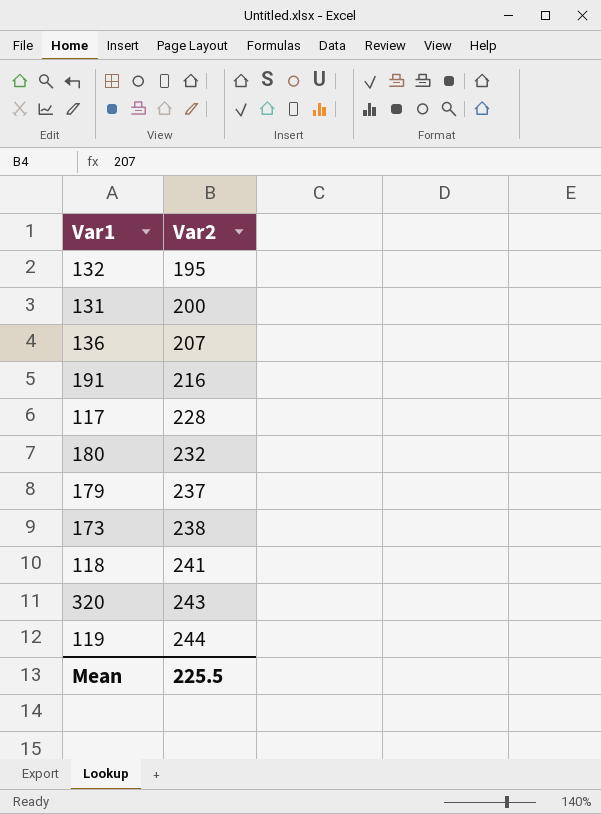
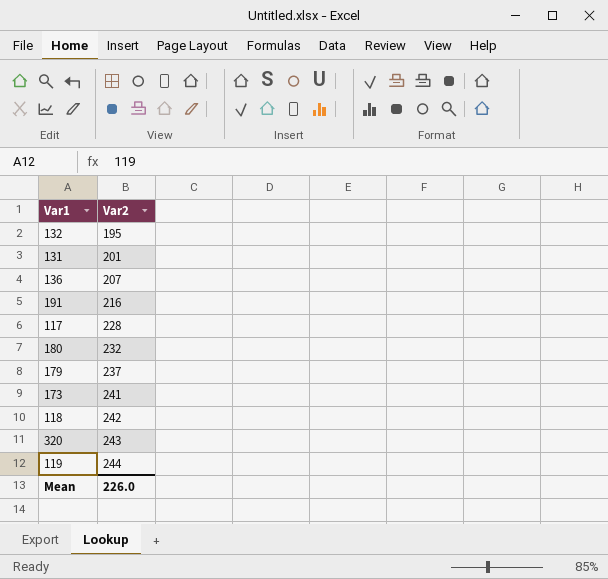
131 | Var2: 200 -> 201
173 | Var2: 238 -> 241
118 | Var2: 241 -> 242
Mean | Var2: 225.5 -> 226.0

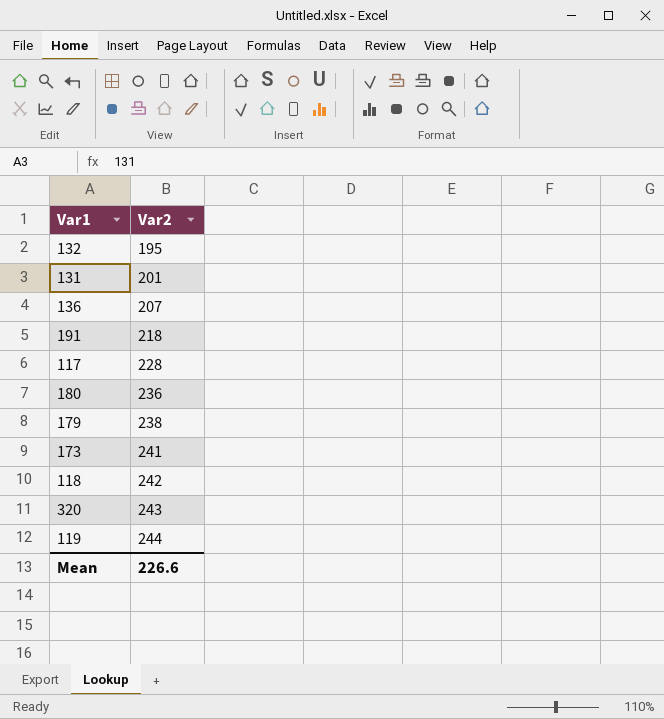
191 | Var2: 216 -> 218
180 | Var2: 232 -> 236
179 | Var2: 237 -> 238
Mean | Var2: 226.0 -> 226.6

